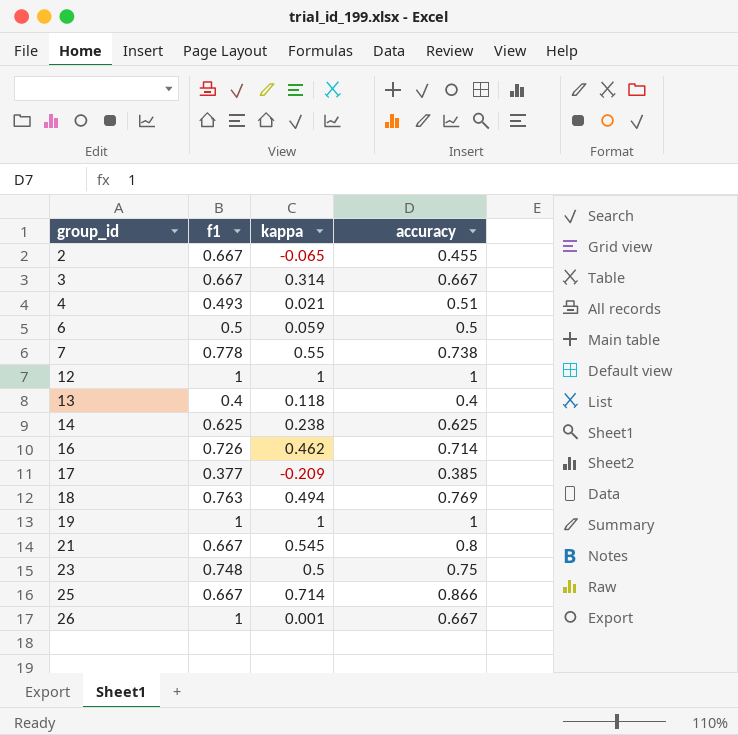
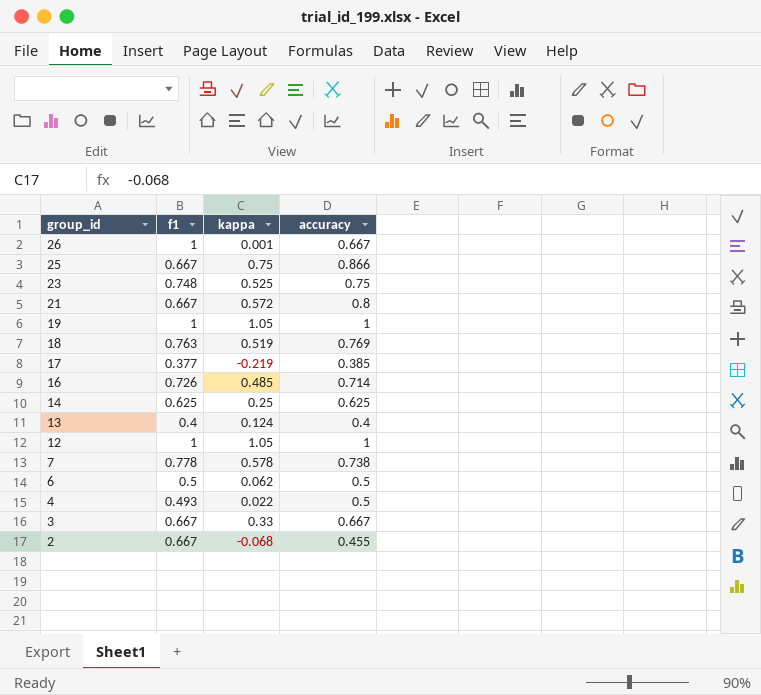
row order: group_id ascending -> group_id descending
25 | kappa: 0.714 -> 0.75
23 | kappa: 0.5 -> 0.525
21 | kappa: 0.545 -> 0.572
19 | kappa: 1 -> 1.05
18 | kappa: 0.494 -> 0.519
17 | kappa: -0.209 -> -0.219
16 | kappa: 0.462 -> 0.485
14 | kappa: 0.238 -> 0.25
13 | kappa: 0.118 -> 0.124
12 | kappa: 1 -> 1.05
7 | kappa: 0.55 -> 0.578
6 | kappa: 0.059 -> 0.062
4 | kappa: 0.021 -> 0.022
4 | accuracy: 0.51 -> 0.5
3 | kappa: 0.314 -> 0.33
2 | kappa: -0.065 -> -0.068

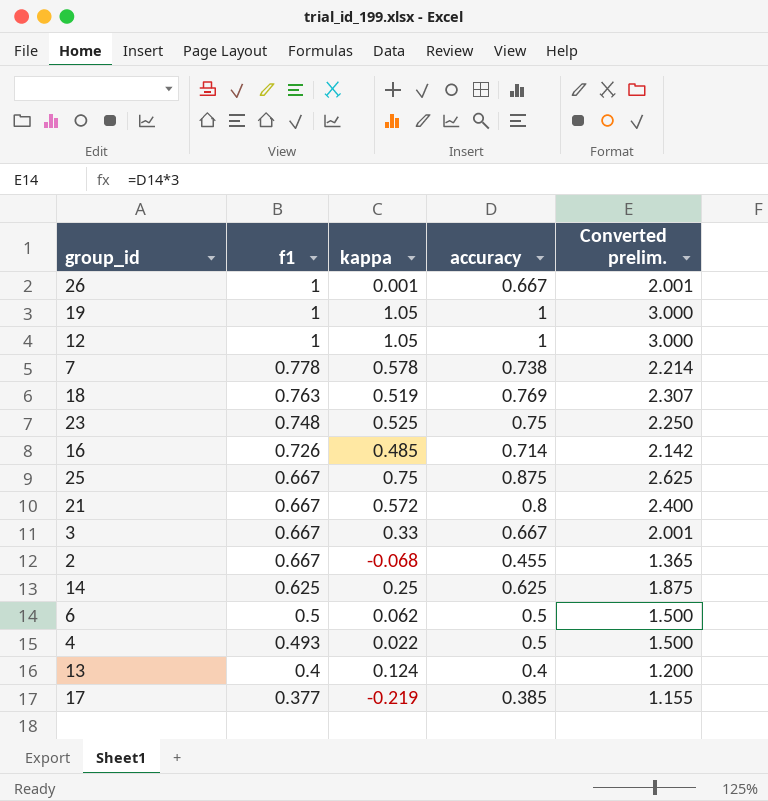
row order: group_id descending -> f1 descending
column Converted prelim. | formula: none -> [accuracy] * 3
25 | accuracy: 0.866 -> 0.875

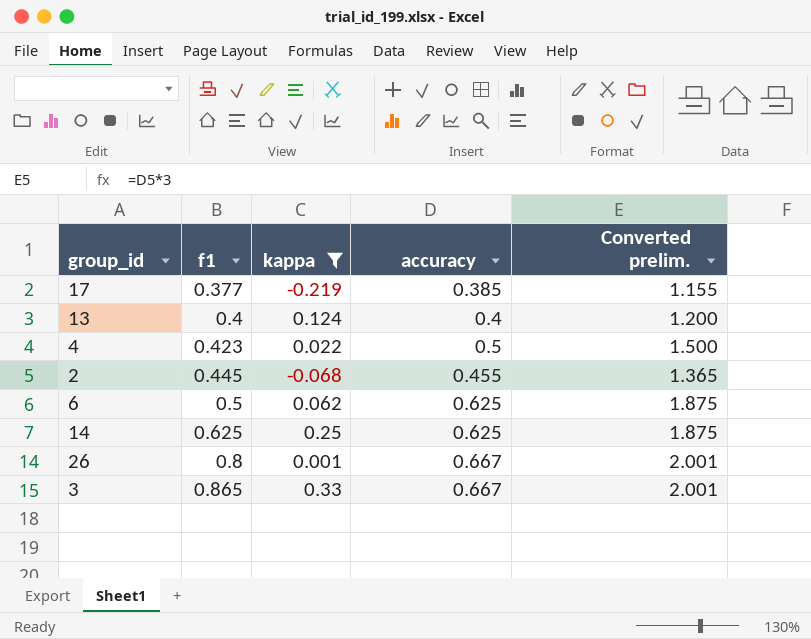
filter: none -> kappa <= 0.33
row order: f1 descending -> f1 ascending
4 | f1: 0.493 -> 0.423
2 | f1: 0.667 -> 0.445
6 | accuracy: 0.5 -> 0.625
6 | Converted prelim.: 1.500 -> 1.875
26 | f1: 1 -> 0.8
3 | f1: 0.667 -> 0.865

